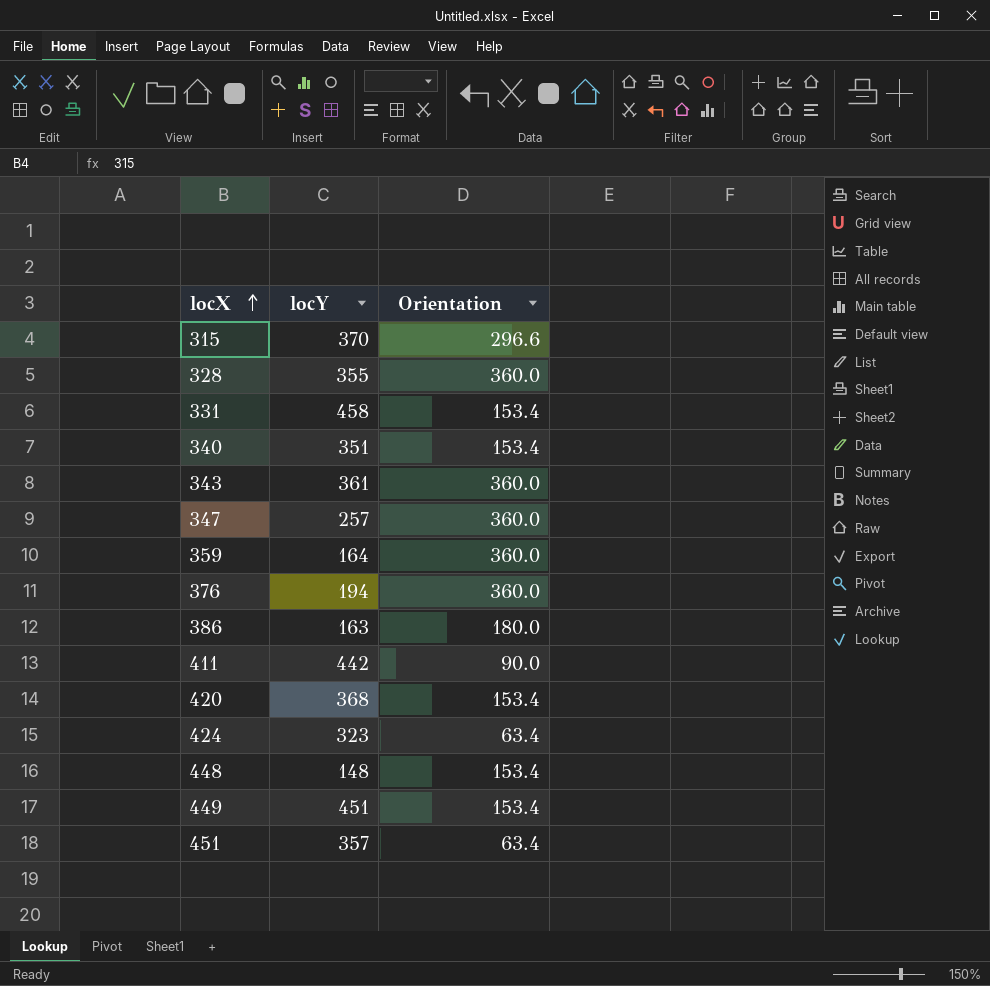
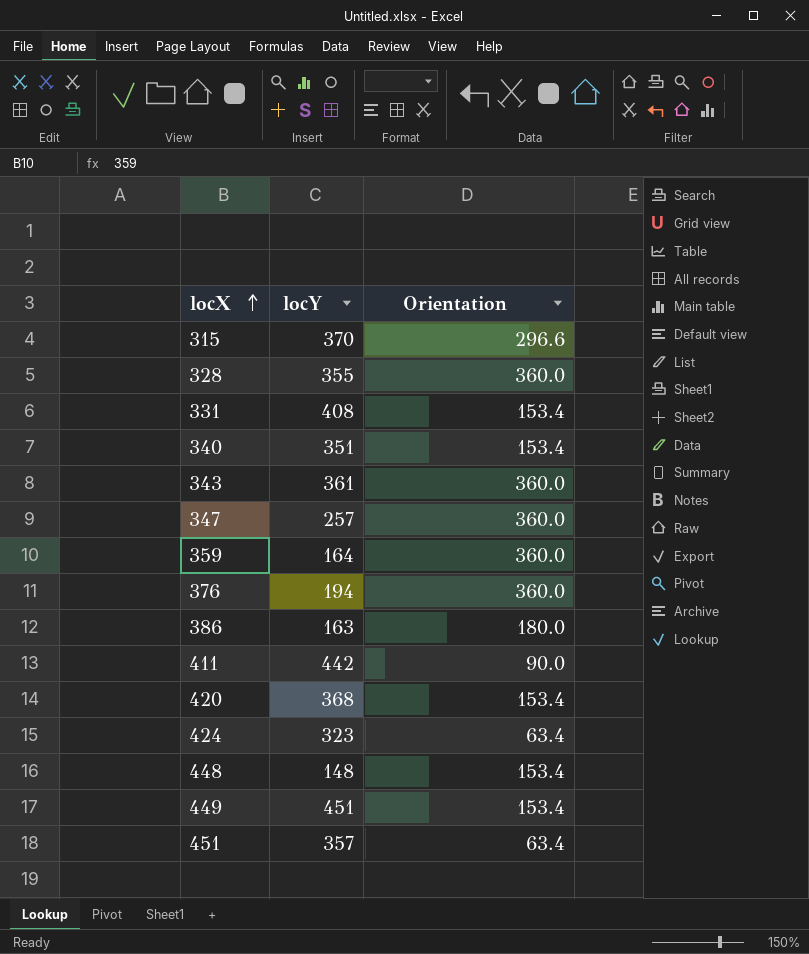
331 | locY: 458 -> 408

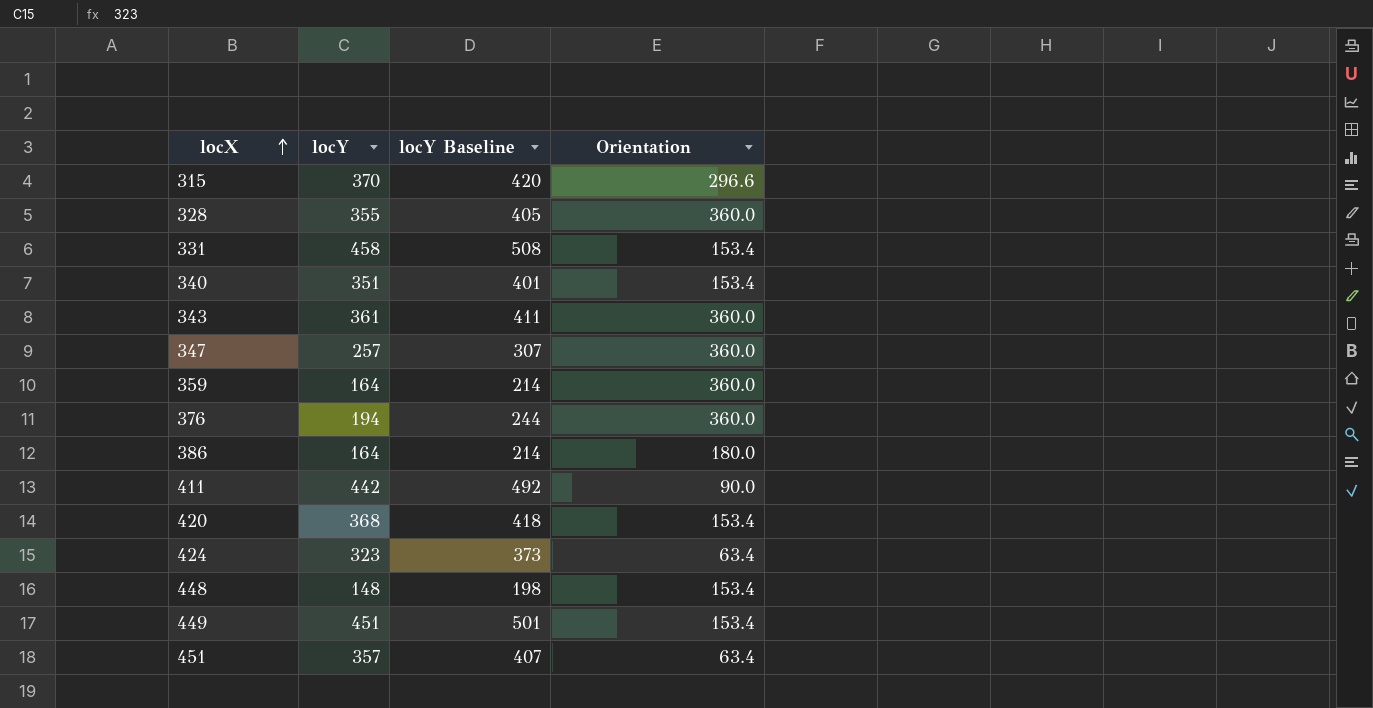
column locY Baseline | formula: none -> [locY] + 50
331 | locY: 408 -> 458
386 | locY: 163 -> 164

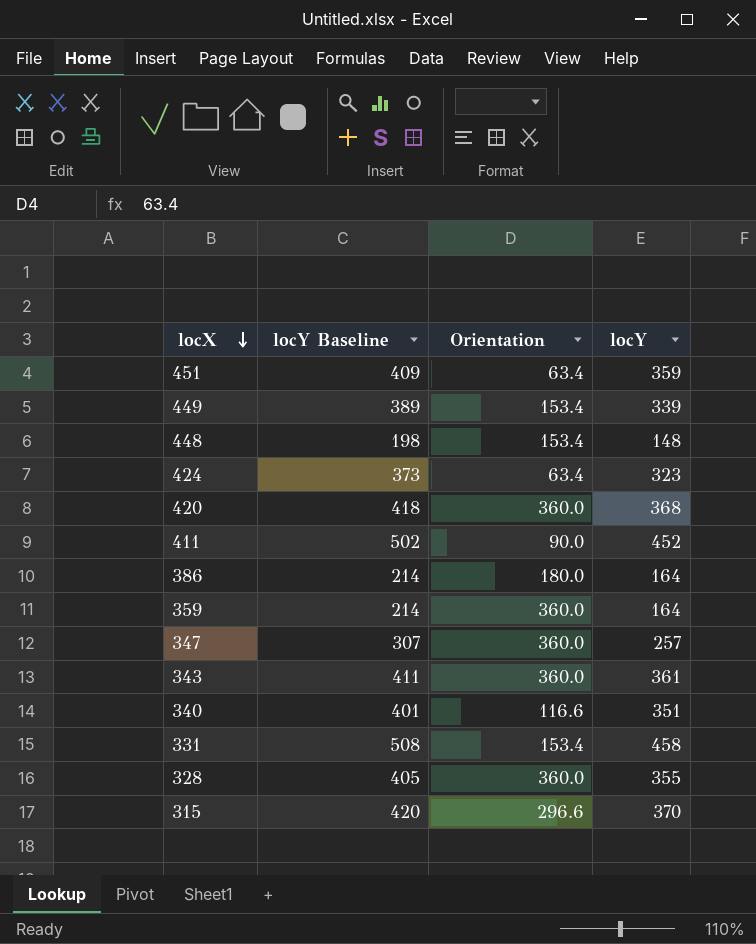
row order: locX ascending -> locX descending
column locY | position: 2 -> 4
row 376: 194 | 244 | 360.0 -> none
451 | locY Baseline: 407 -> 409
451 | locY: 357 -> 359
449 | locY Baseline: 501 -> 389
449 | locY: 451 -> 339
420 | Orientation: 153.4 -> 360.0
411 | locY Baseline: 492 -> 502
411 | locY: 442 -> 452
340 | Orientation: 153.4 -> 116.6

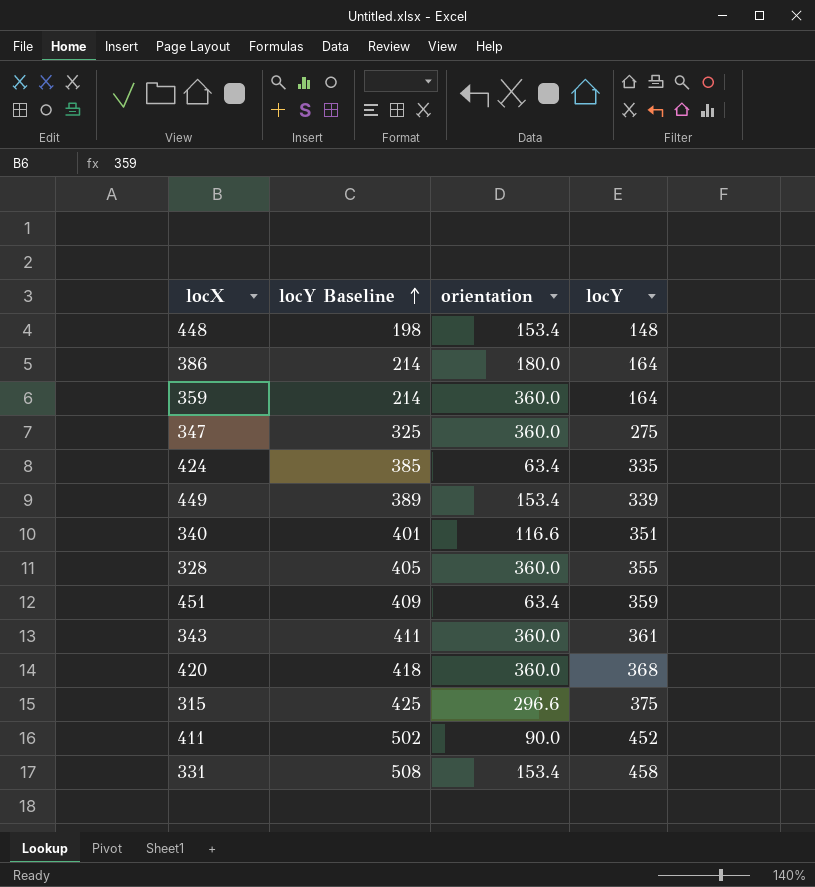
row order: locX descending -> locY Baseline ascending
column name: Orientation -> orientation
347 | locY Baseline: 307 -> 325
347 | locY: 257 -> 275
424 | locY Baseline: 373 -> 385
424 | locY: 323 -> 335
315 | locY Baseline: 420 -> 425
315 | locY: 370 -> 375

